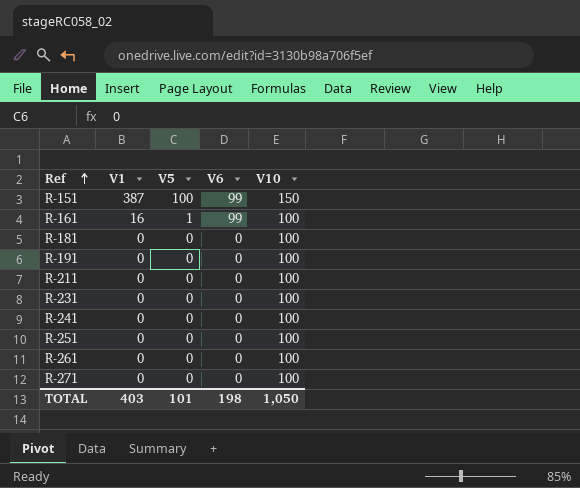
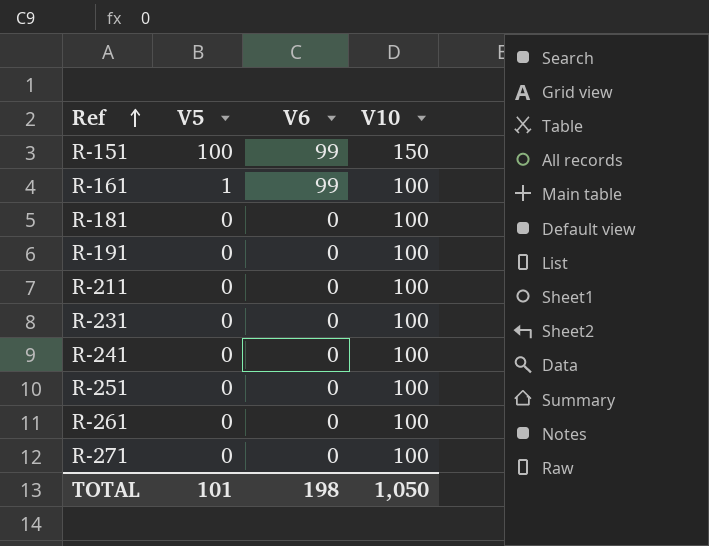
column V1 | position: 2 -> none

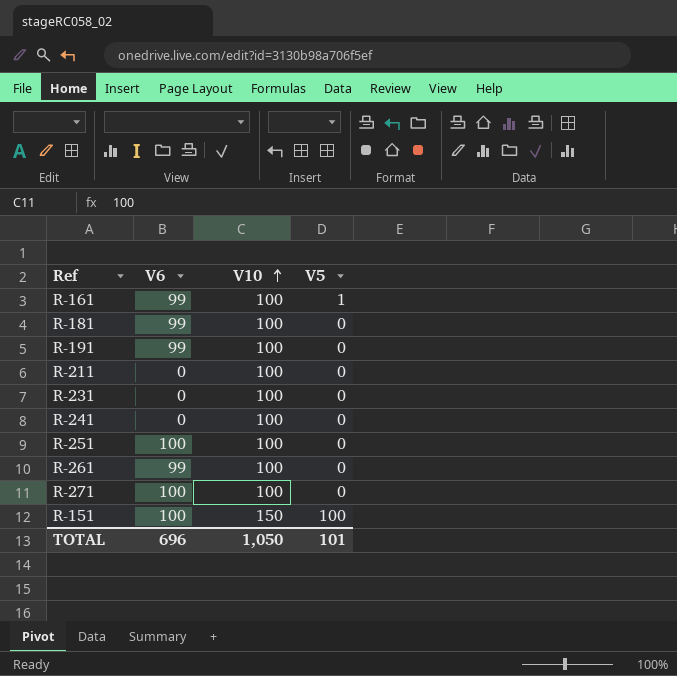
row order: Ref ascending -> V10 ascending
column V5 | position: 2 -> 4
R-181 | V6: 0 -> 99
R-191 | V6: 0 -> 99
R-251 | V6: 0 -> 100
R-261 | V6: 0 -> 99
R-271 | V6: 0 -> 100
R-151 | V6: 99 -> 100
TOTAL | V6: 198 -> 696

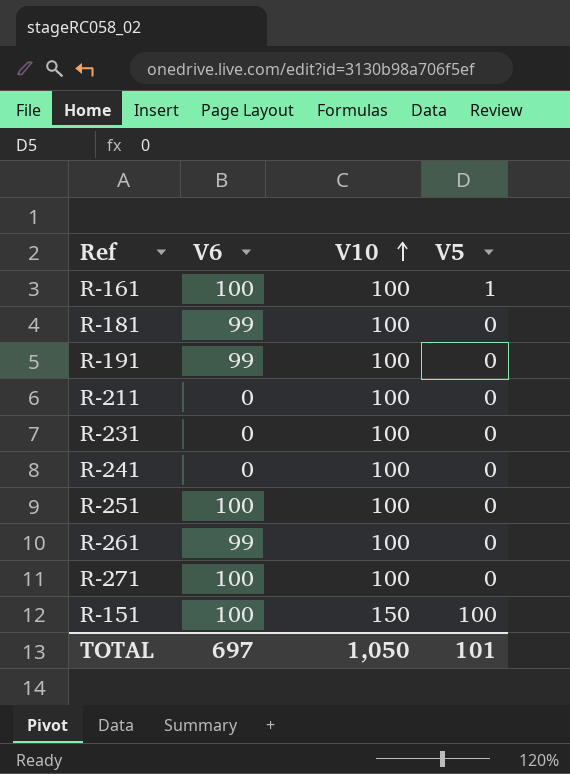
R-161 | V6: 99 -> 100
TOTAL | V6: 696 -> 697

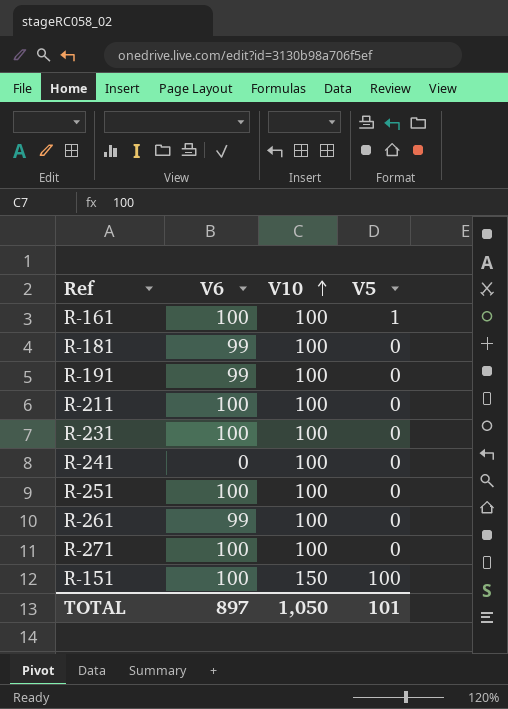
R-211 | V6: 0 -> 100
R-231 | V6: 0 -> 100
TOTAL | V6: 697 -> 897

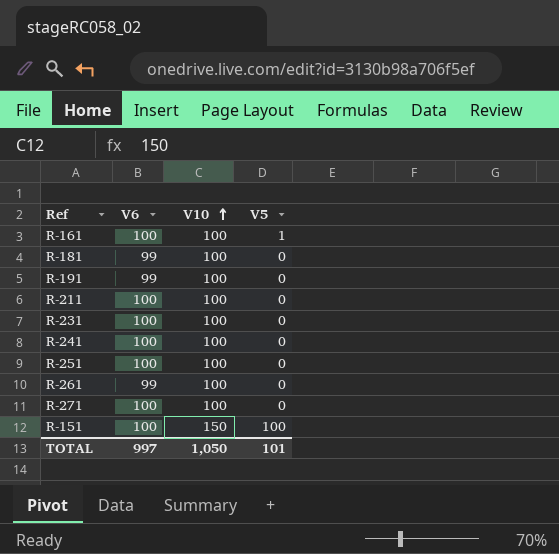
R-241 | V6: 0 -> 100
TOTAL | V6: 897 -> 997

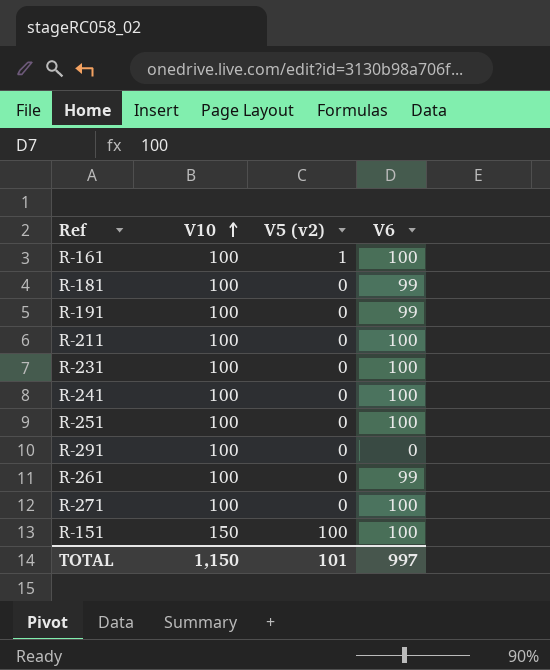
column name: V5 -> V5 (v2)
column V6 | position: 2 -> 4
row R-291: none -> 100 | 0 | 0
TOTAL | V10: 1,050 -> 1,150

